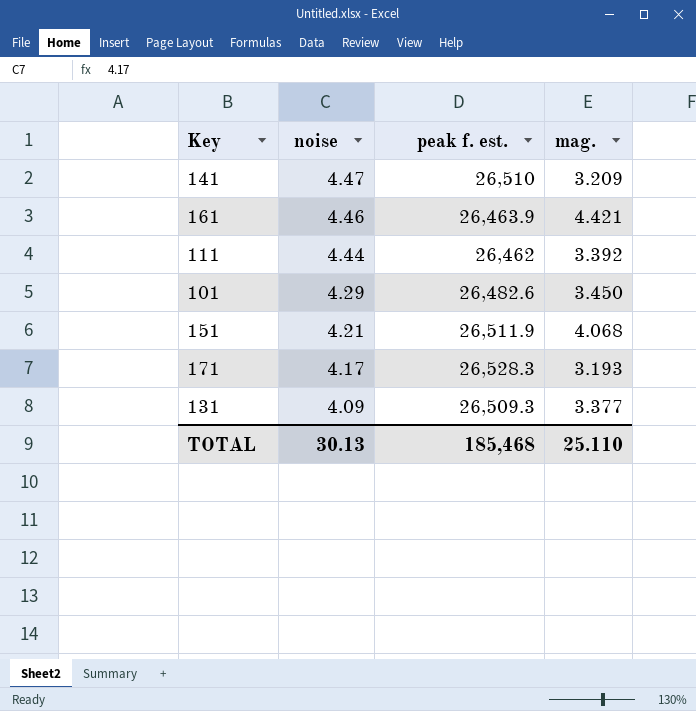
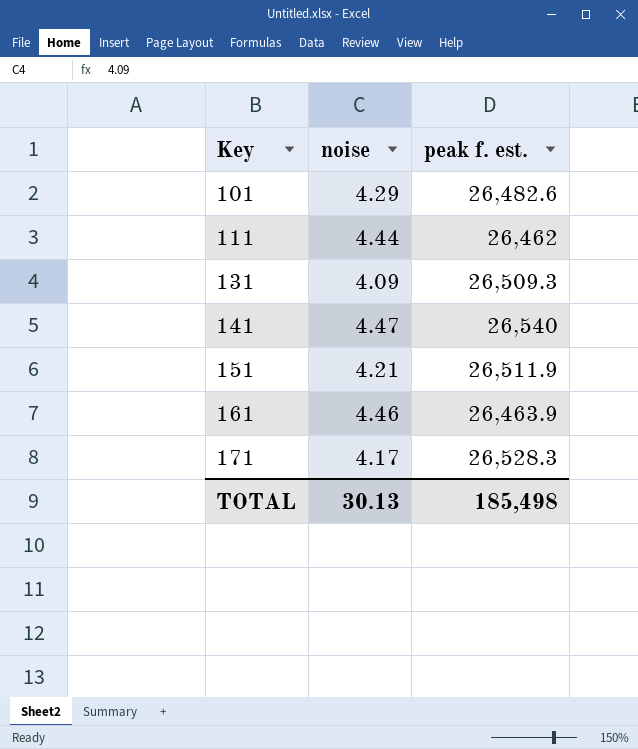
row order: noise descending -> Key ascending
column mag. | position: 4 -> none
141 | peak f. est.: 26,510 -> 26,540
TOTAL | peak f. est.: 185,468 -> 185,498

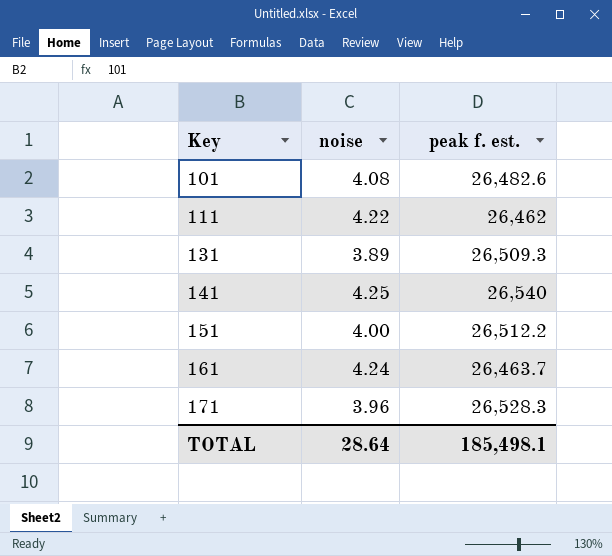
101 | noise: 4.29 -> 4.08
111 | noise: 4.44 -> 4.22
131 | noise: 4.09 -> 3.89
141 | noise: 4.47 -> 4.25
151 | noise: 4.21 -> 4.00
151 | peak f. est.: 26,511.9 -> 26,512.2
161 | noise: 4.46 -> 4.24
161 | peak f. est.: 26,463.9 -> 26,463.7
171 | noise: 4.17 -> 3.96
TOTAL | noise: 30.13 -> 28.64
TOTAL | peak f. est.: 185,498 -> 185,498.1

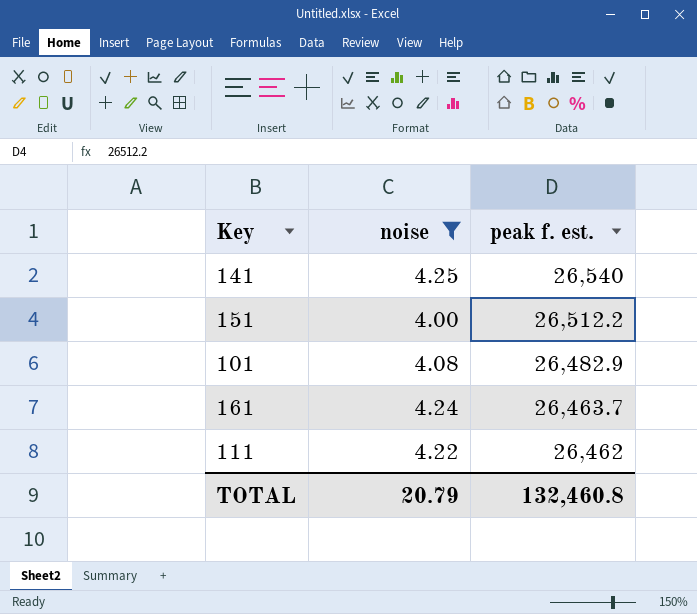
filter: none -> noise >= 4.00
row order: Key ascending -> peak f. est. descending
101 | peak f. est.: 26,482.6 -> 26,482.9
TOTAL | noise: 28.64 -> 20.79
TOTAL | peak f. est.: 185,498.1 -> 132,460.8

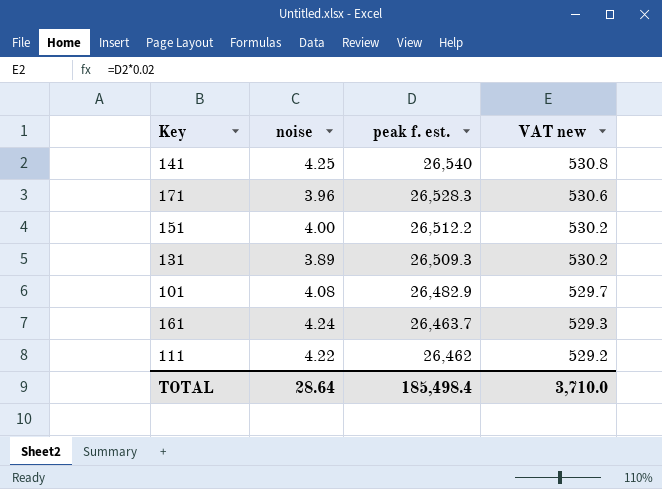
filter: noise >= 4.00 -> none
column VAT new | formula: none -> [peak f. est.] * 0.02
TOTAL | noise: 20.79 -> 28.64
TOTAL | peak f. est.: 132,460.8 -> 185,498.4

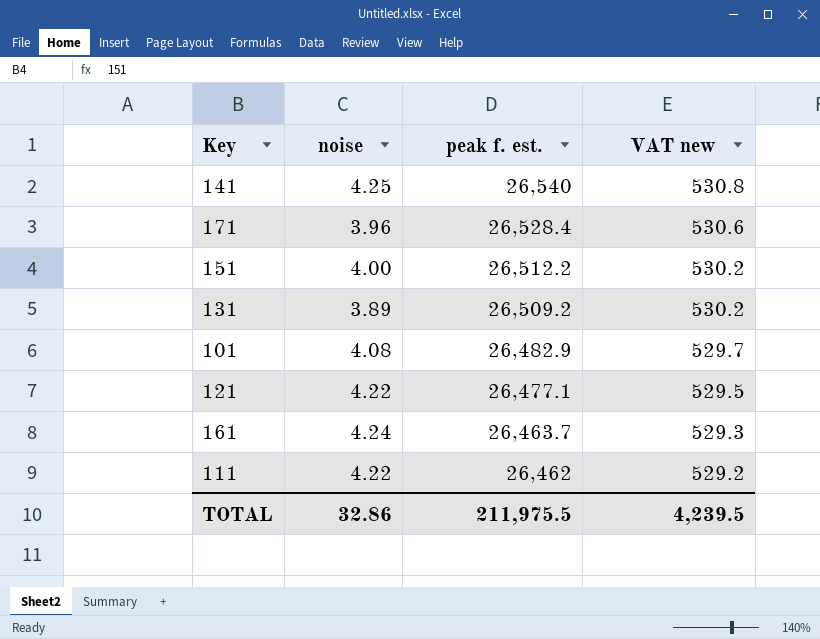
171 | peak f. est.: 26,528.3 -> 26,528.4
131 | peak f. est.: 26,509.3 -> 26,509.2
row 121: none -> 4.22 | 26,477.1 | 529.5
TOTAL | noise: 28.64 -> 32.86
TOTAL | peak f. est.: 185,498.4 -> 211,975.5
TOTAL | VAT new: 3,710.0 -> 4,239.5

